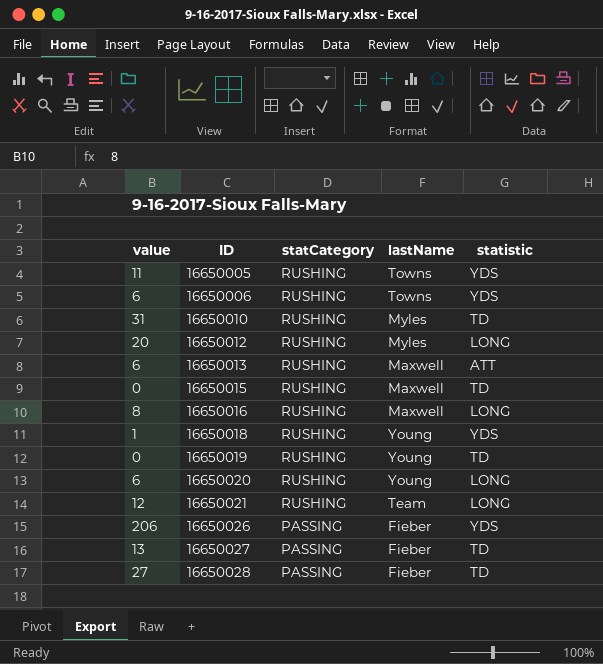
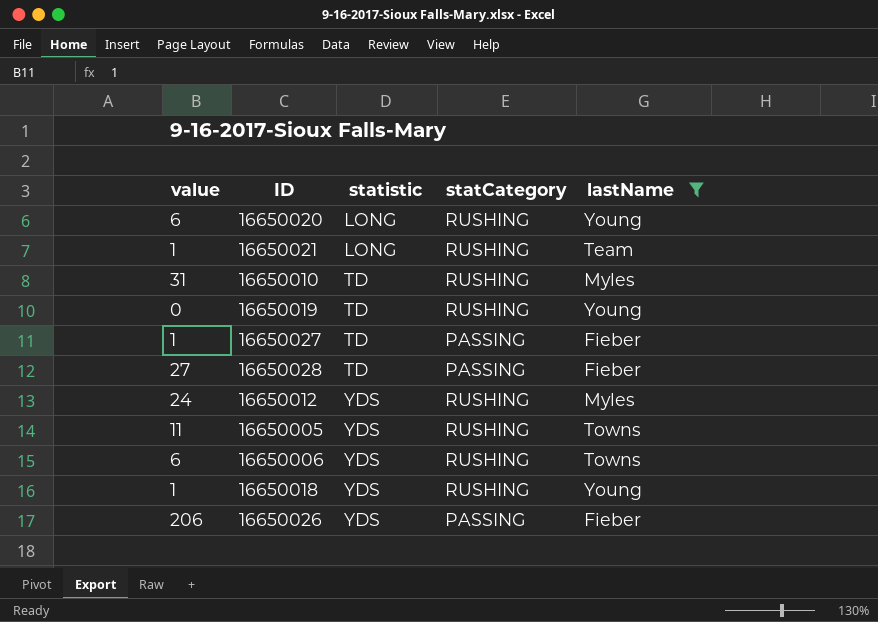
filter: none -> lastName != Maxwell
row order: ID ascending -> statistic ascending
column statistic | position: 5 -> 3
16650021 | value: 12 -> 1
16650027 | value: 13 -> 1
16650012 | value: 20 -> 24
16650012 | statistic: LONG -> YDS

